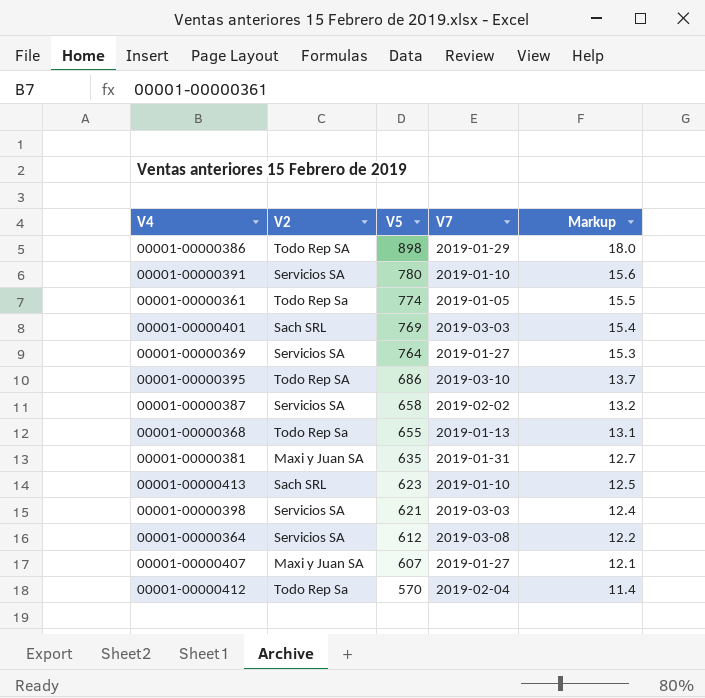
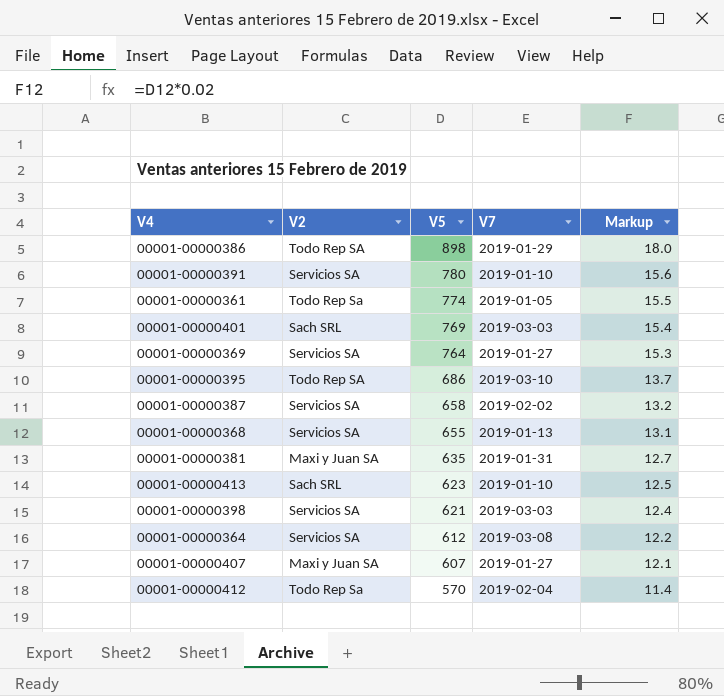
00001-00000368 | V2: Todo Rep Sa -> Servicios SA

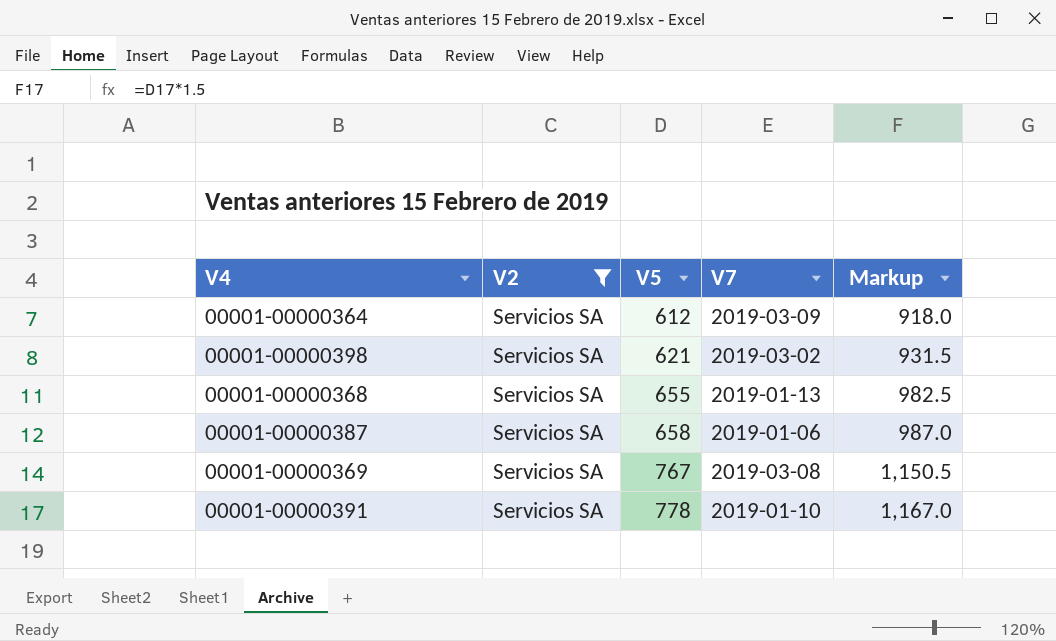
filter: none -> V2 = Servicios SA
row order: V5 descending -> V5 ascending
column Markup | formula: [V5] * 0.02 -> [V5] * 1.5
00001-00000364 | V7: 2019-03-08 -> 2019-03-09
00001-00000398 | V7: 2019-03-03 -> 2019-03-02
00001-00000387 | V7: 2019-02-02 -> 2019-01-06
00001-00000369 | V5: 764 -> 767
00001-00000369 | V7: 2019-01-27 -> 2019-03-08
00001-00000391 | V5: 780 -> 778

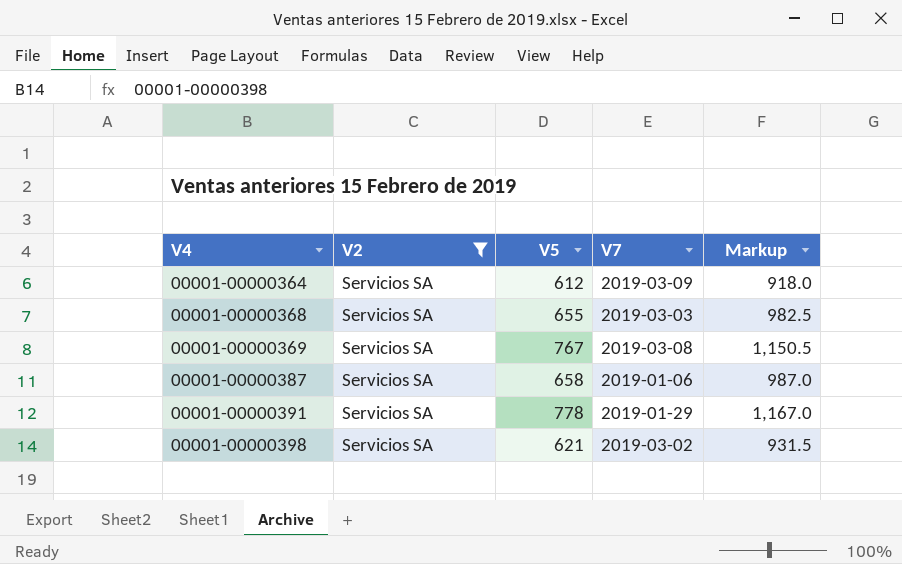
row order: V5 ascending -> V4 ascending
00001-00000368 | V7: 2019-01-13 -> 2019-03-03
00001-00000391 | V7: 2019-01-10 -> 2019-01-29

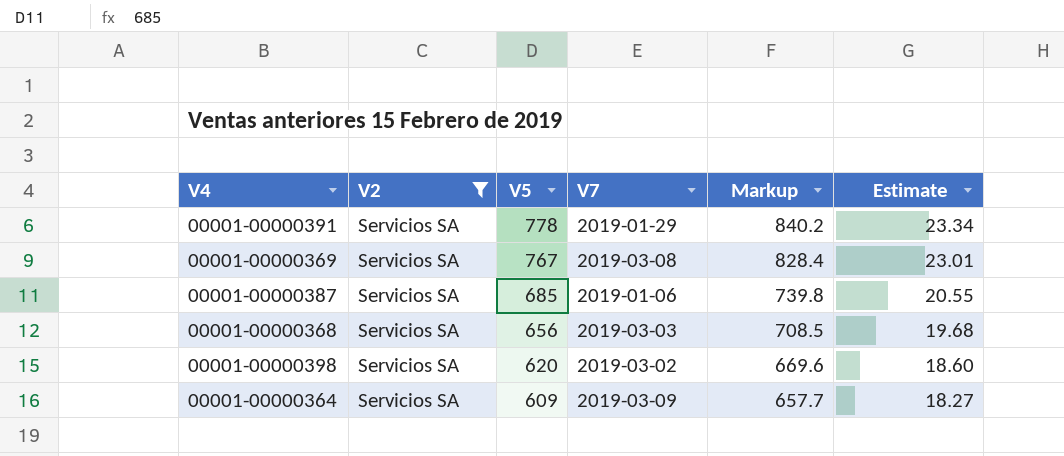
row order: V4 ascending -> V5 descending
column Markup | formula: [V5] * 1.5 -> [V5] * 1.08
column Estimate | formula: none -> [V5] * 0.03
00001-00000387 | V5: 658 -> 685
00001-00000368 | V5: 655 -> 656
00001-00000398 | V5: 621 -> 620
00001-00000364 | V5: 612 -> 609

